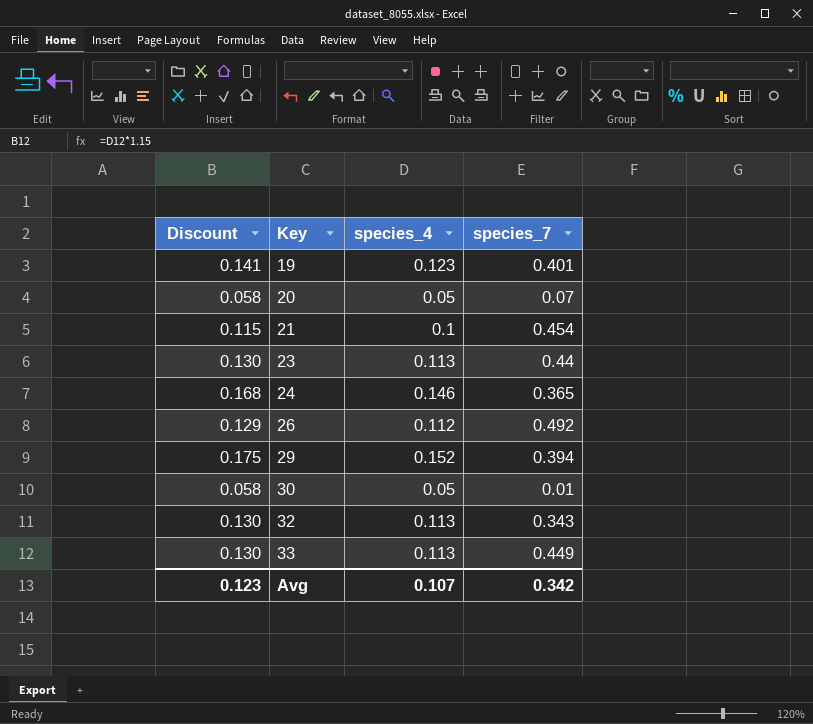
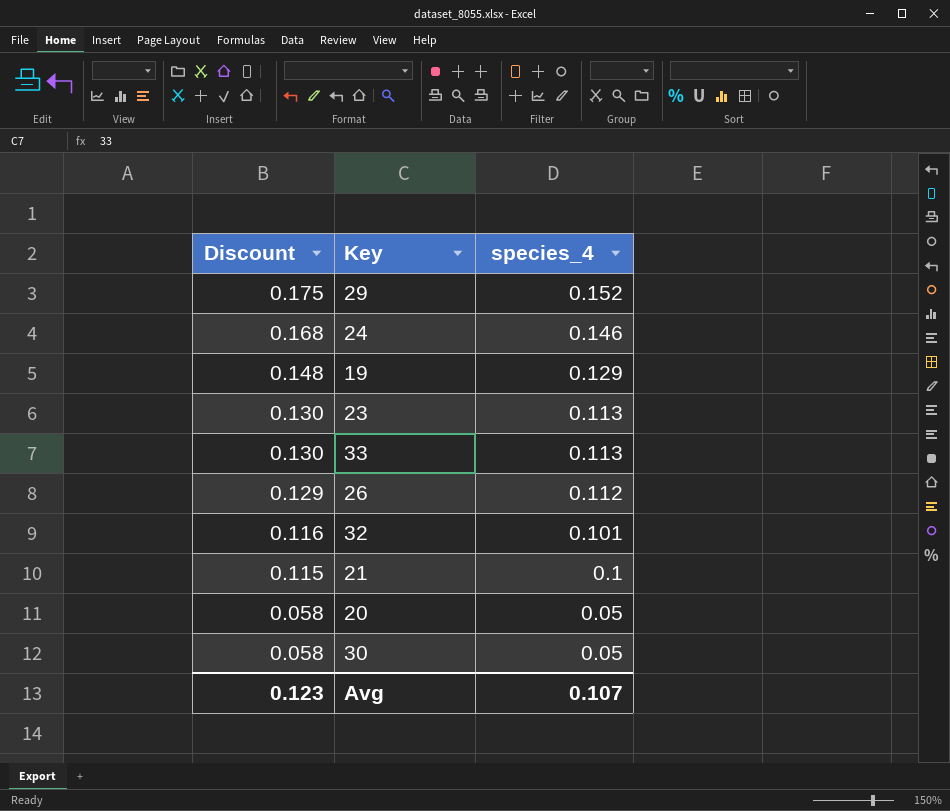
row order: Key ascending -> Discount descending
column species_7 | position: 4 -> none
19 | Discount: 0.141 -> 0.148
19 | species_4: 0.123 -> 0.129
32 | Discount: 0.130 -> 0.116
32 | species_4: 0.113 -> 0.101

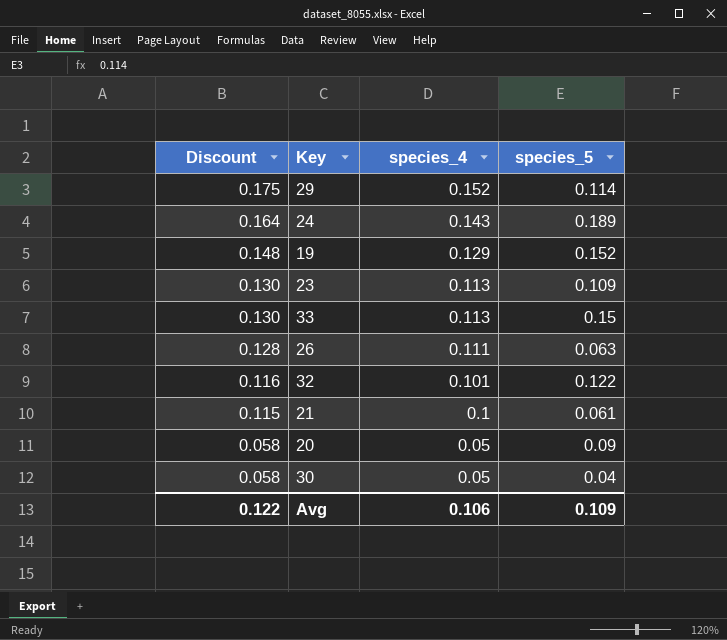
column species_5 | position: none -> 4
24 | Discount: 0.168 -> 0.164
24 | species_4: 0.146 -> 0.143
26 | Discount: 0.129 -> 0.128
26 | species_4: 0.112 -> 0.111
Avg | Discount: 0.123 -> 0.122
Avg | species_4: 0.107 -> 0.106

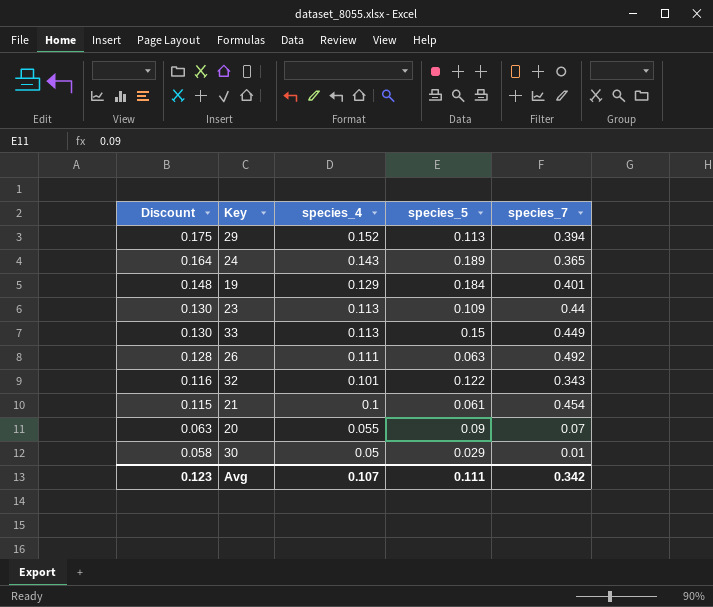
column species_7 | position: none -> 5
29 | species_5: 0.114 -> 0.113
19 | species_5: 0.152 -> 0.184
20 | Discount: 0.058 -> 0.063
20 | species_4: 0.05 -> 0.055
30 | species_5: 0.04 -> 0.029
Avg | Discount: 0.122 -> 0.123
Avg | species_4: 0.106 -> 0.107
Avg | species_5: 0.109 -> 0.111

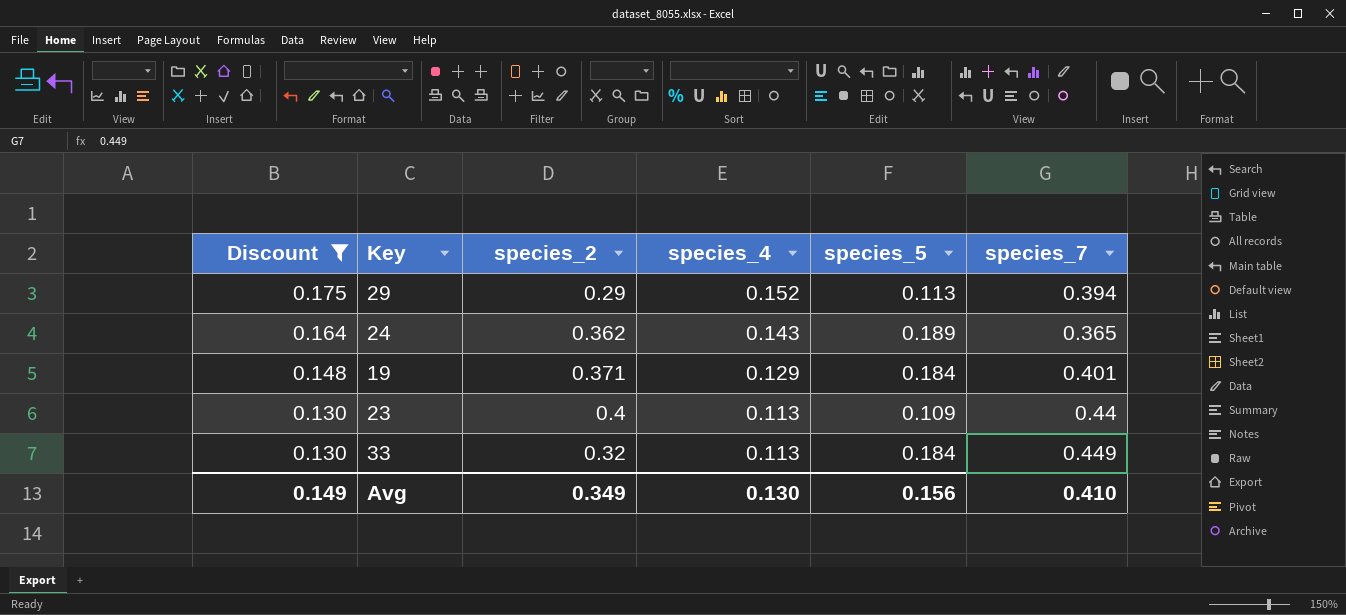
filter: none -> Discount >= 0.130
column species_2 | position: none -> 3
33 | species_5: 0.15 -> 0.184
Avg | Discount: 0.123 -> 0.149
Avg | species_4: 0.107 -> 0.130
Avg | species_5: 0.111 -> 0.156
Avg | species_7: 0.342 -> 0.410

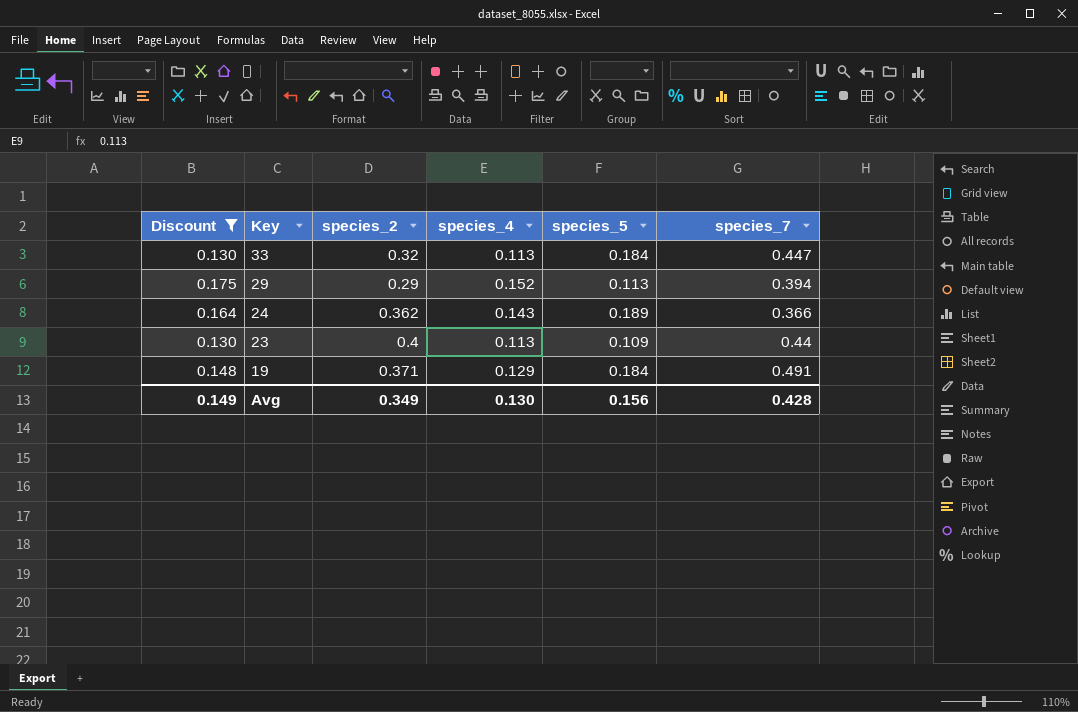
row order: Discount descending -> Key descending
33 | species_7: 0.449 -> 0.447
24 | species_7: 0.365 -> 0.366
19 | species_7: 0.401 -> 0.491
Avg | species_7: 0.410 -> 0.428

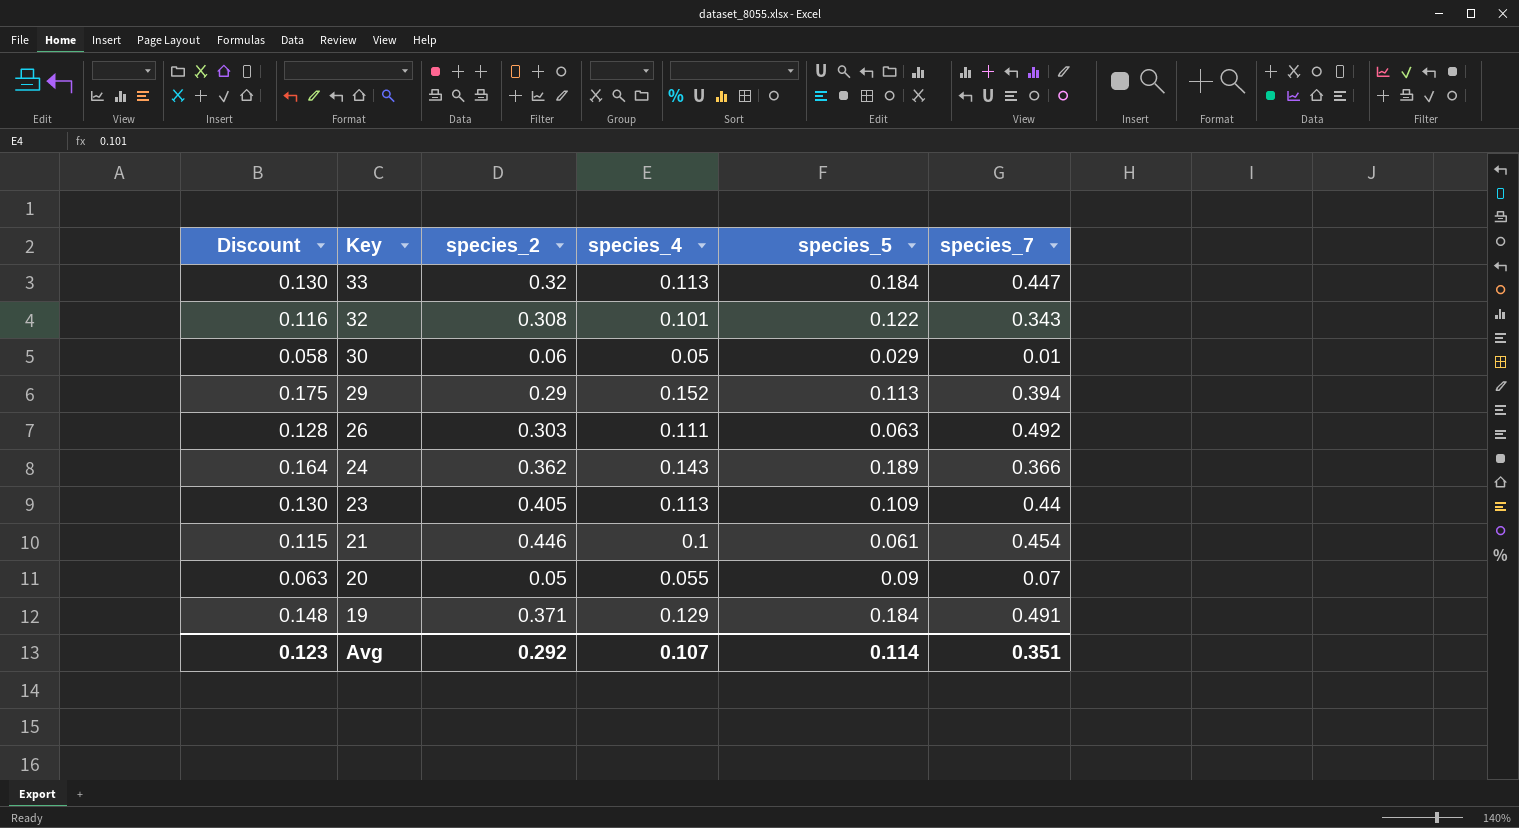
filter: Discount >= 0.130 -> none
23 | species_2: 0.4 -> 0.405
Avg | Discount: 0.149 -> 0.123
Avg | species_2: 0.349 -> 0.292
Avg | species_4: 0.130 -> 0.107
Avg | species_5: 0.156 -> 0.114
Avg | species_7: 0.428 -> 0.351

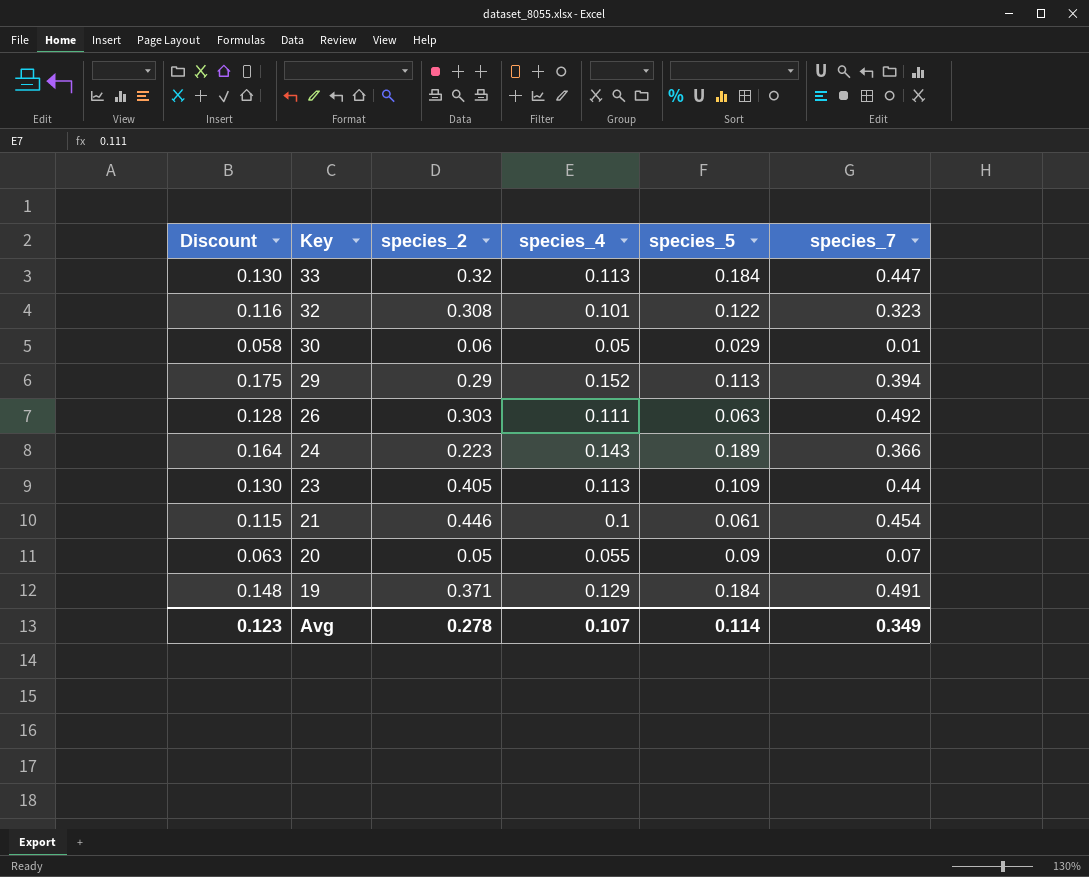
32 | species_7: 0.343 -> 0.323
24 | species_2: 0.362 -> 0.223
Avg | species_2: 0.292 -> 0.278
Avg | species_7: 0.351 -> 0.349

